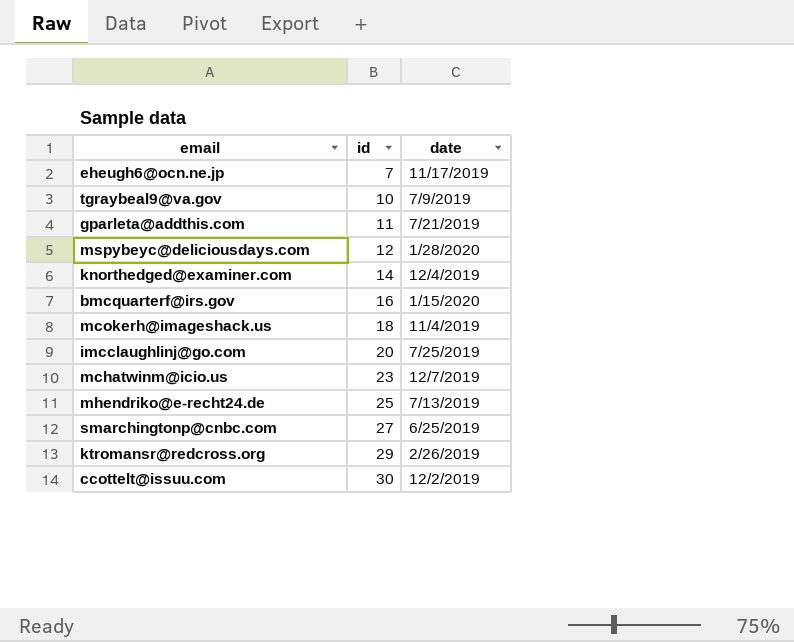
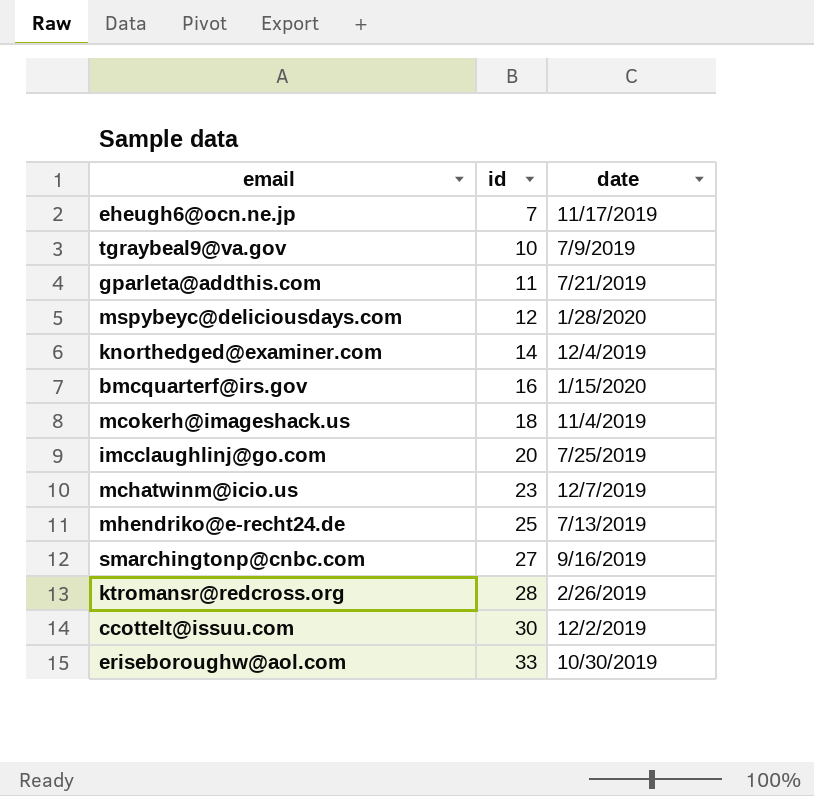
smarchingtonp@cnbc.com | date: 6/25/2019 -> 9/16/2019
ktromansr@redcross.org | id: 29 -> 28
row eriseboroughw@aol.com: none -> 33 | 10/30/2019

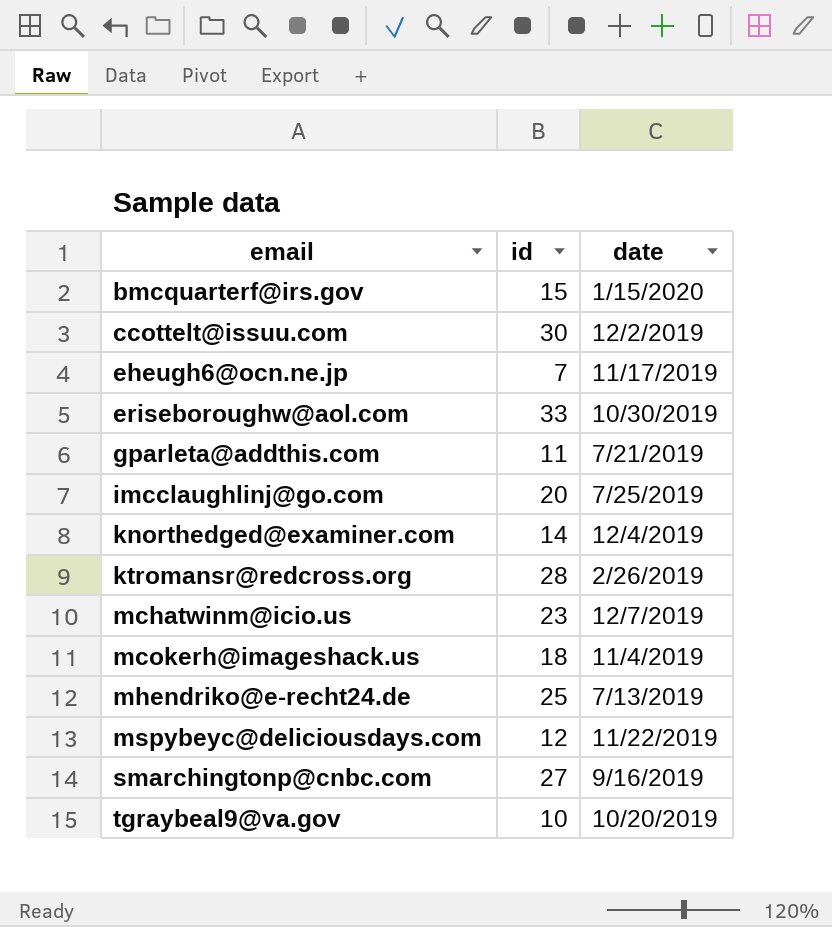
row order: id ascending -> email ascending
bmcquarterf@irs.gov | id: 16 -> 15
mspybeyc@deliciousdays.com | date: 1/28/2020 -> 11/22/2019
tgraybeal9@va.gov | date: 7/9/2019 -> 10/20/2019

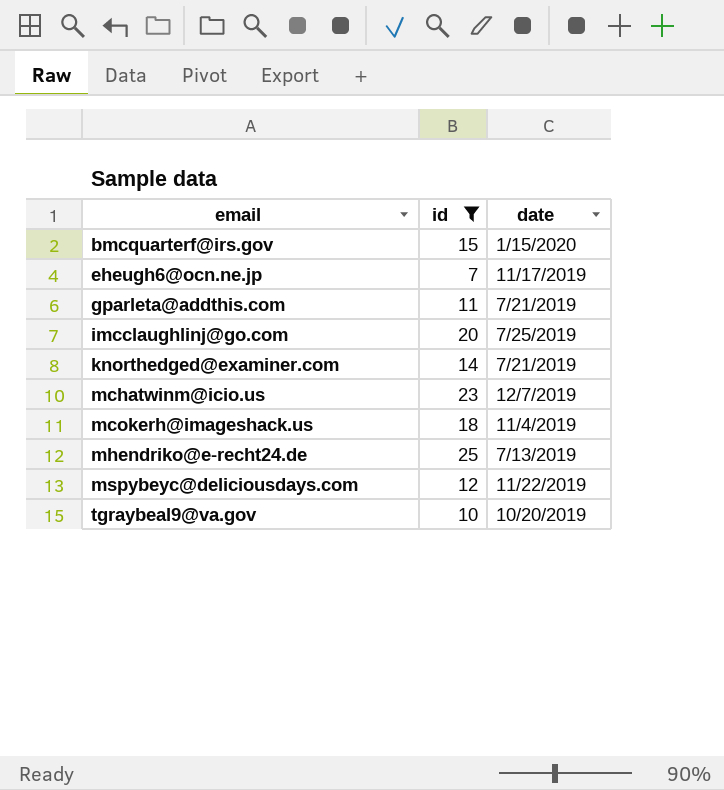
filter: none -> id <= 25
knorthedged@examiner.com | date: 12/4/2019 -> 7/21/2019

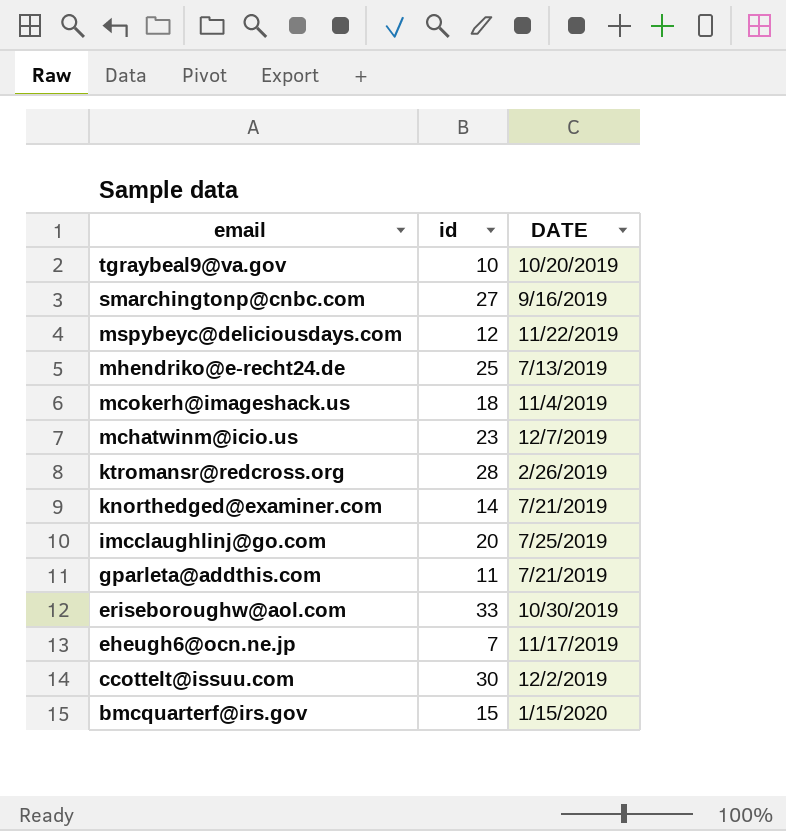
filter: id <= 25 -> none
row order: email ascending -> email descending
column name: date -> DATE

